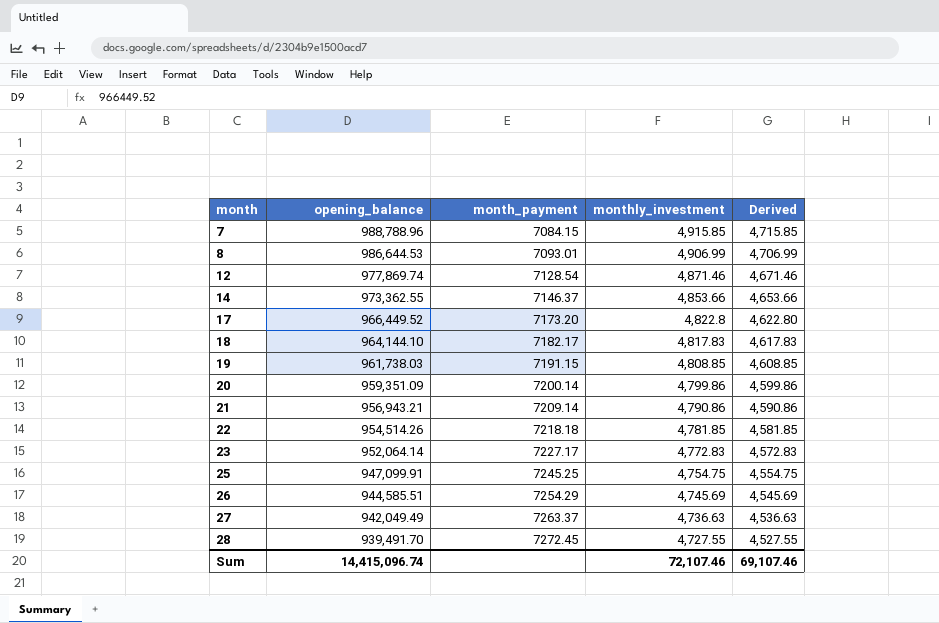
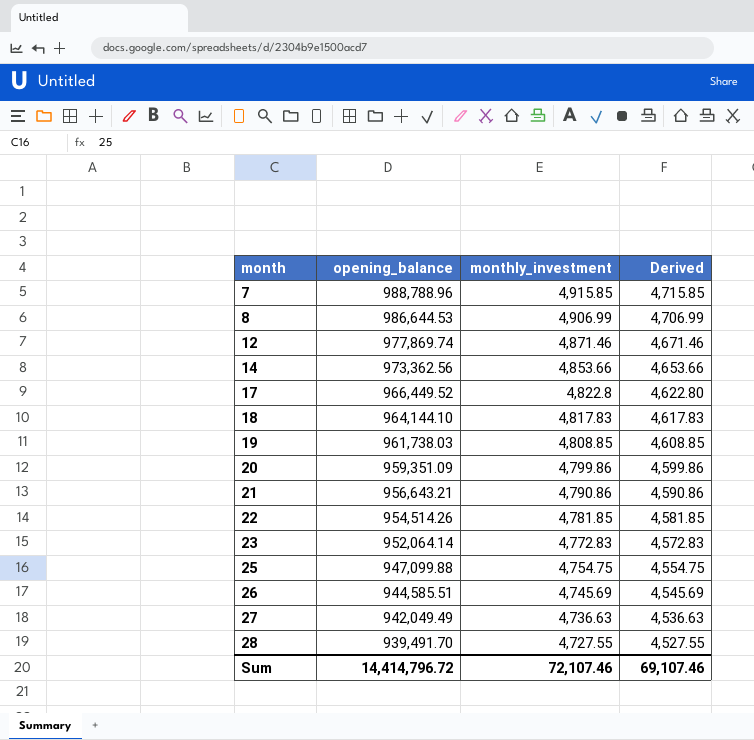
column month_payment | position: 3 -> none
14 | opening_balance: 973,362.55 -> 973,362.56
21 | opening_balance: 956,943.21 -> 956,643.21
25 | opening_balance: 947,099.91 -> 947,099.88
Sum | opening_balance: 14,415,096.74 -> 14,414,796.72

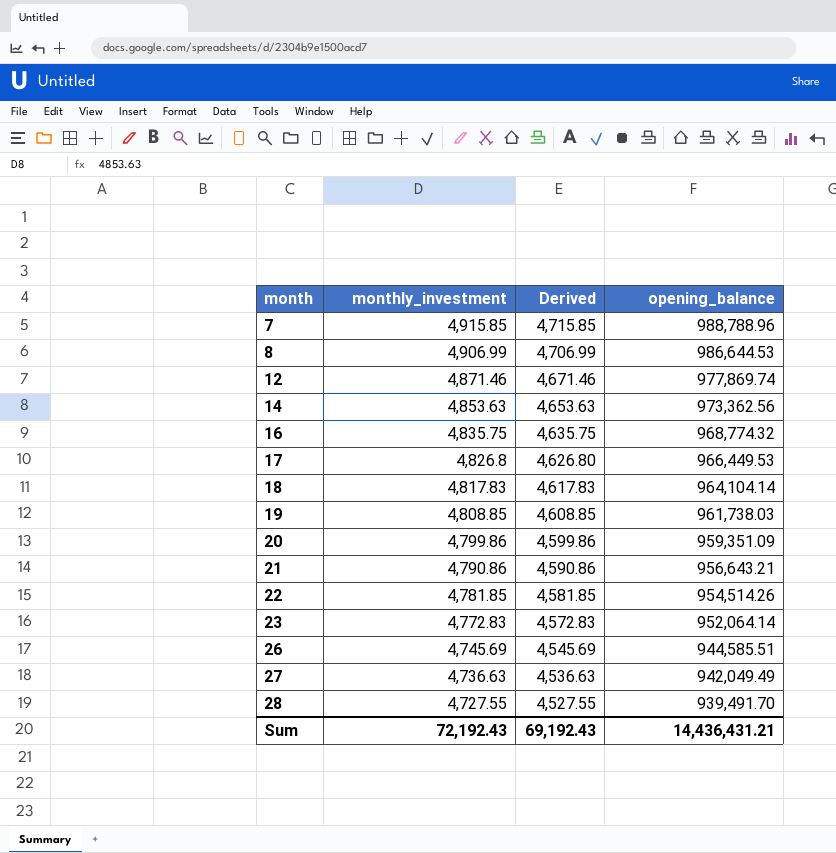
column opening_balance | position: 2 -> 4
row 25: 947,099.88 | 4,754.75 | 4,554.75 -> none
14 | monthly_investment: 4,853.66 -> 4,853.63
14 | Derived: 4,653.66 -> 4,653.63
row 16: none -> 4,835.75 | 4,635.75 | 968,774.32
17 | monthly_investment: 4,822.8 -> 4,826.8
17 | Derived: 4,622.80 -> 4,626.80
17 | opening_balance: 966,449.52 -> 966,449.53
18 | opening_balance: 964,144.10 -> 964,104.14
Sum | monthly_investment: 72,107.46 -> 72,192.43
Sum | Derived: 69,107.46 -> 69,192.43
Sum | opening_balance: 14,414,796.72 -> 14,436,431.21

